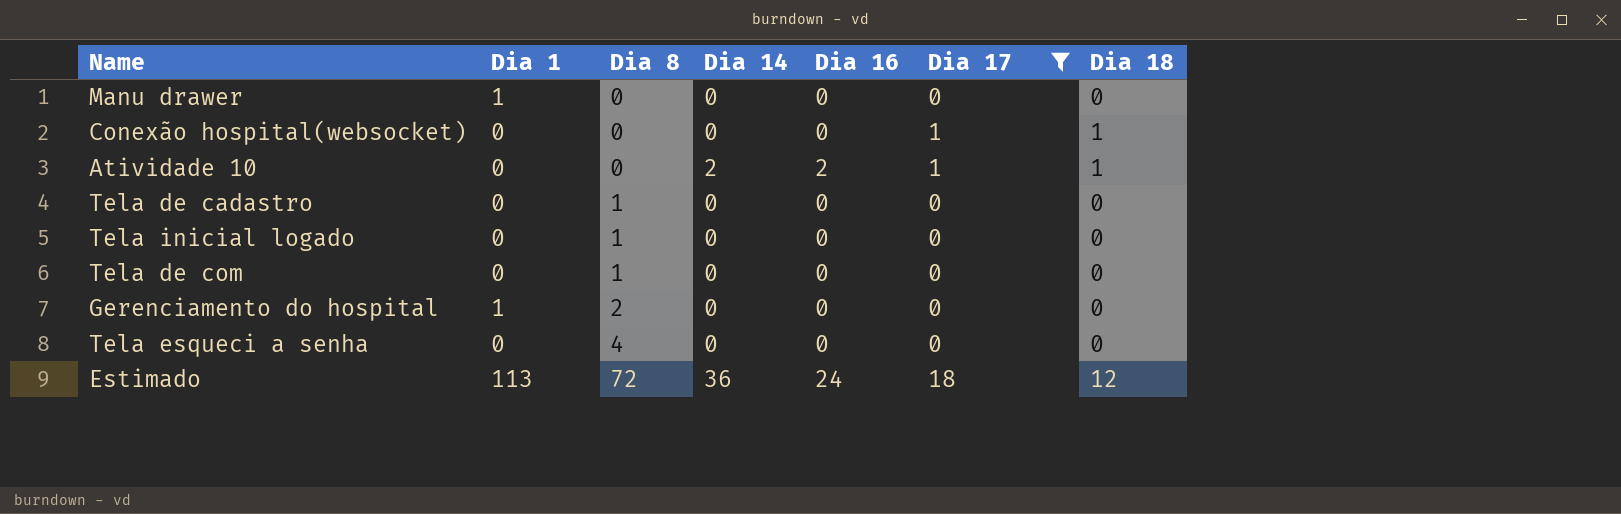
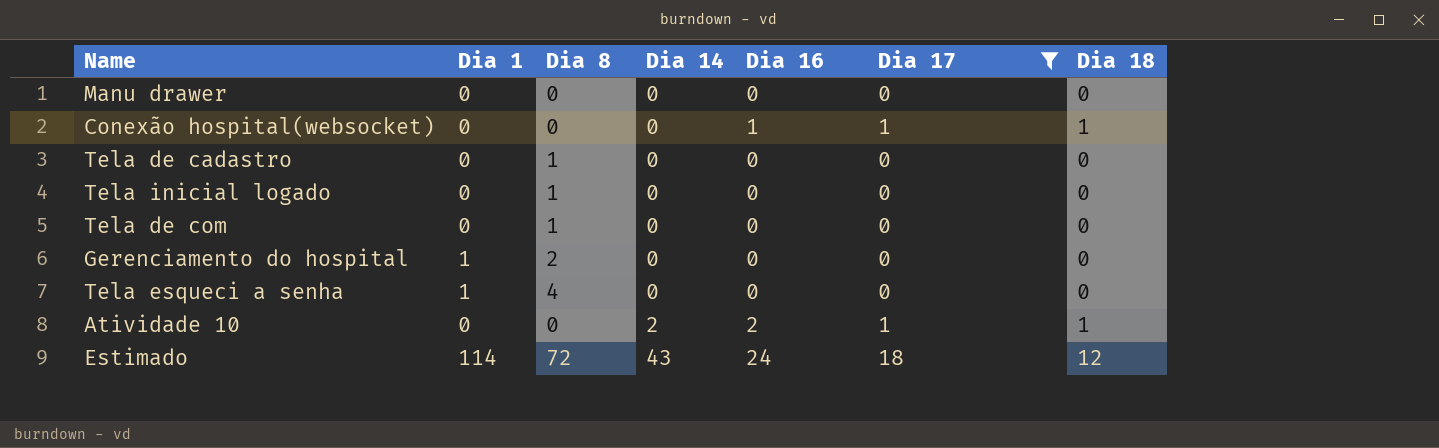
row order: Dia 8 ascending -> Dia 14 ascending
Manu drawer | Dia 1: 1 -> 0
Conexão hospital(websocket) | Dia 16: 0 -> 1
Tela esqueci a senha | Dia 1: 0 -> 1
Estimado | Dia 1: 113 -> 114
Estimado | Dia 14: 36 -> 43

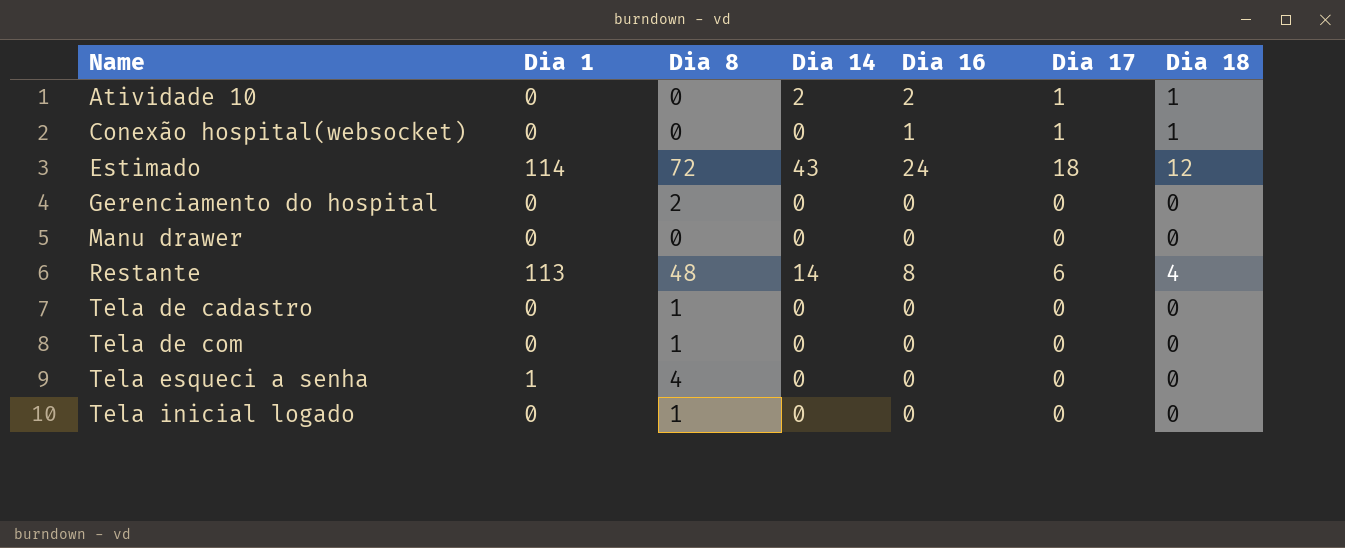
filter: Dia 17 != 6 -> none
row order: Dia 14 ascending -> Name ascending
Gerenciamento do hospital | Dia 1: 1 -> 0

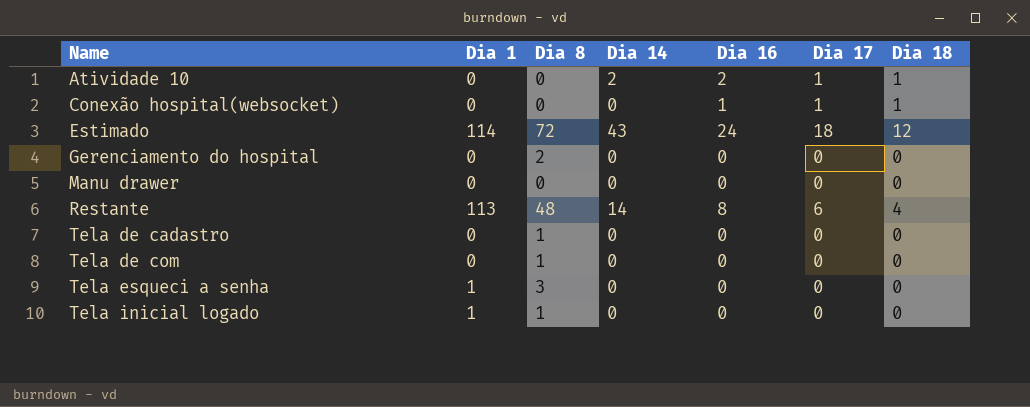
Tela esqueci a senha | Dia 8: 4 -> 3
Tela inicial logado | Dia 1: 0 -> 1

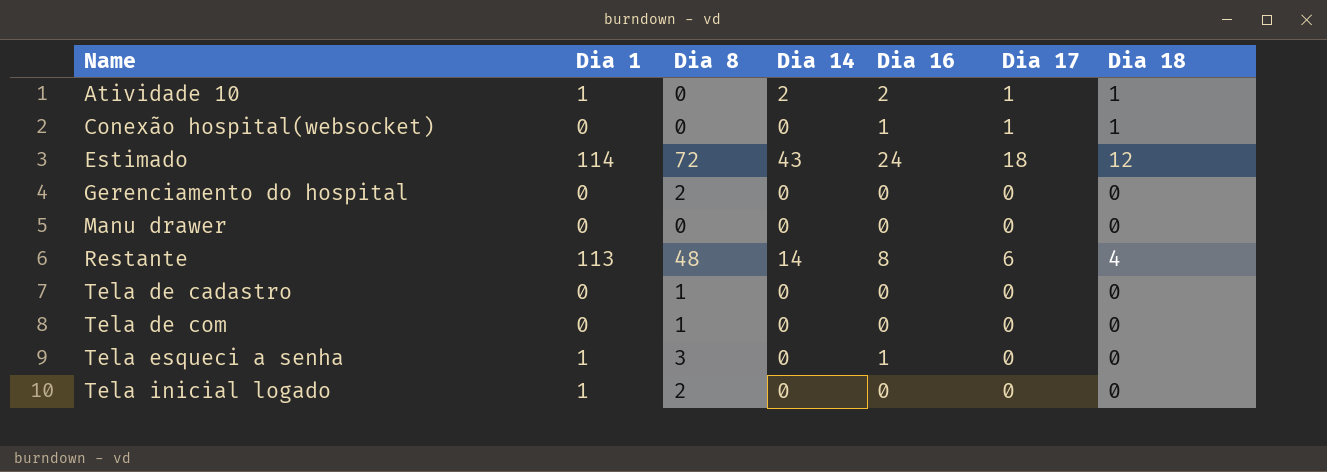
Atividade 10 | Dia 1: 0 -> 1
Tela esqueci a senha | Dia 16: 0 -> 1
Tela inicial logado | Dia 8: 1 -> 2

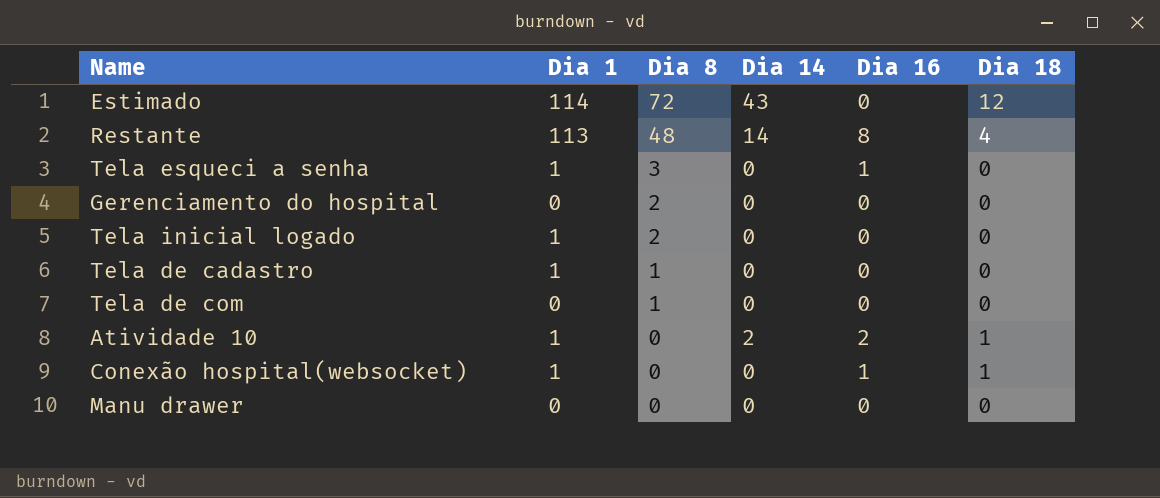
row order: Name ascending -> Dia 8 descending
column Dia 17 | position: 6 -> none
Estimado | Dia 16: 24 -> 0
Tela de cadastro | Dia 1: 0 -> 1
Conexão hospital(websocket) | Dia 1: 0 -> 1

